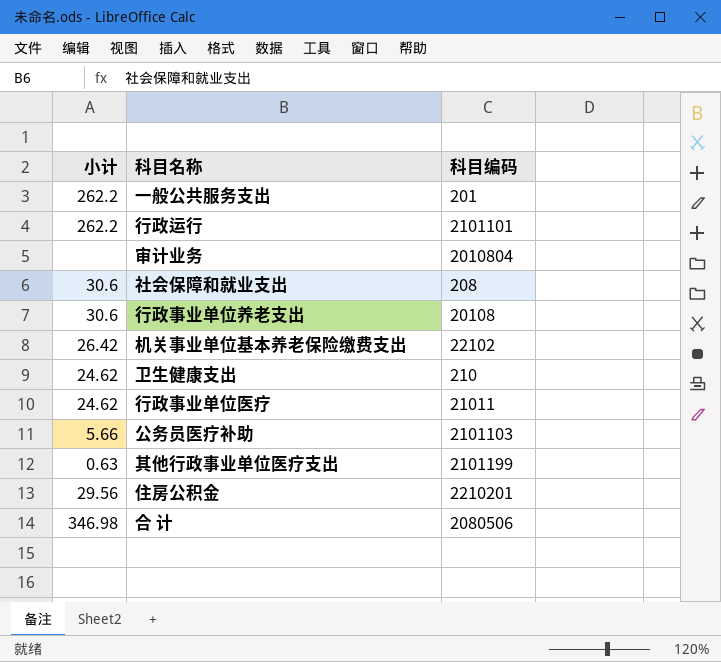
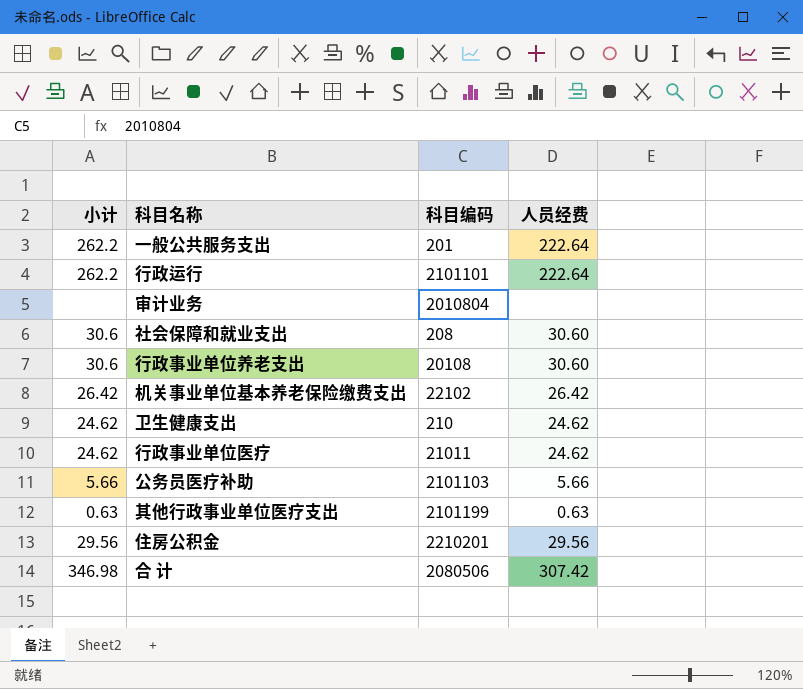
column 人员经费 | position: none -> 4

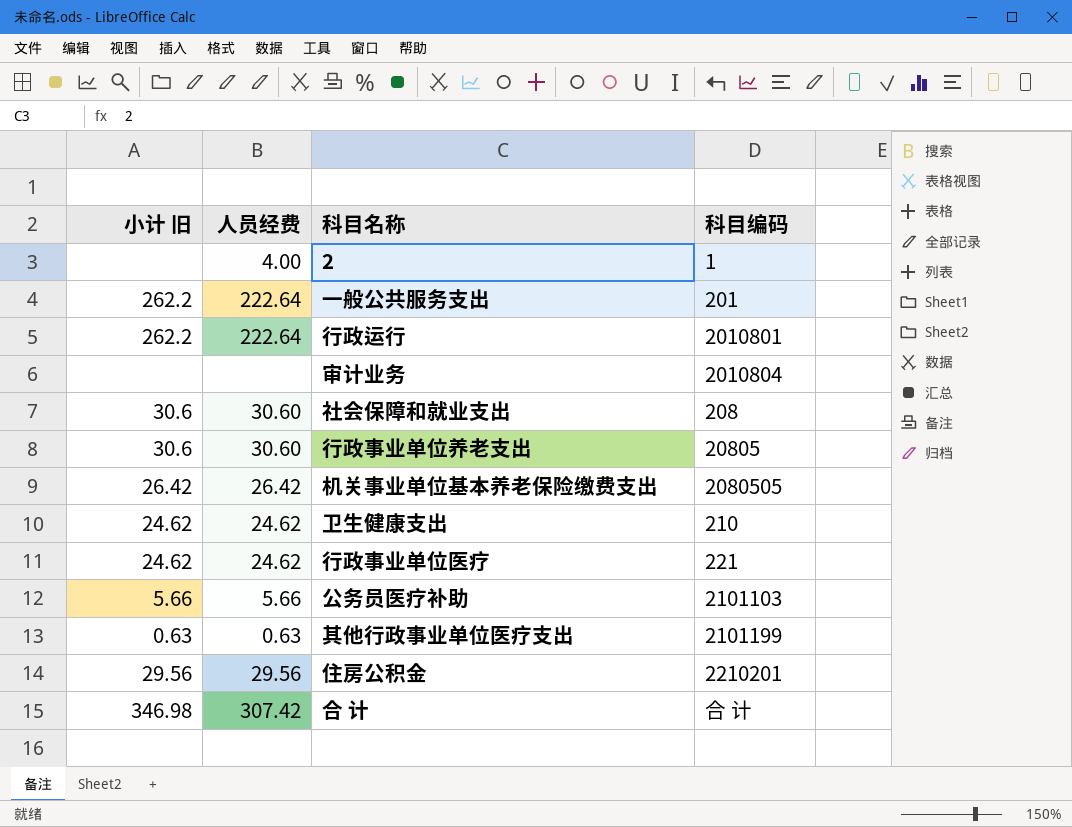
column name: 小计 -> 小计 旧
column 人员经费 | position: 4 -> 2
row 2: none -> none | 4.00 | 1
行政运行 | 科目编码: 2101101 -> 2010801
行政事业单位养老支出 | 科目编码: 20108 -> 20805
机关事业单位基本养老保险缴费支出 | 科目编码: 22102 -> 2080505
行政事业单位医疗 | 科目编码: 21011 -> 221
合 计 | 科目编码: 2080506 -> 合 计

